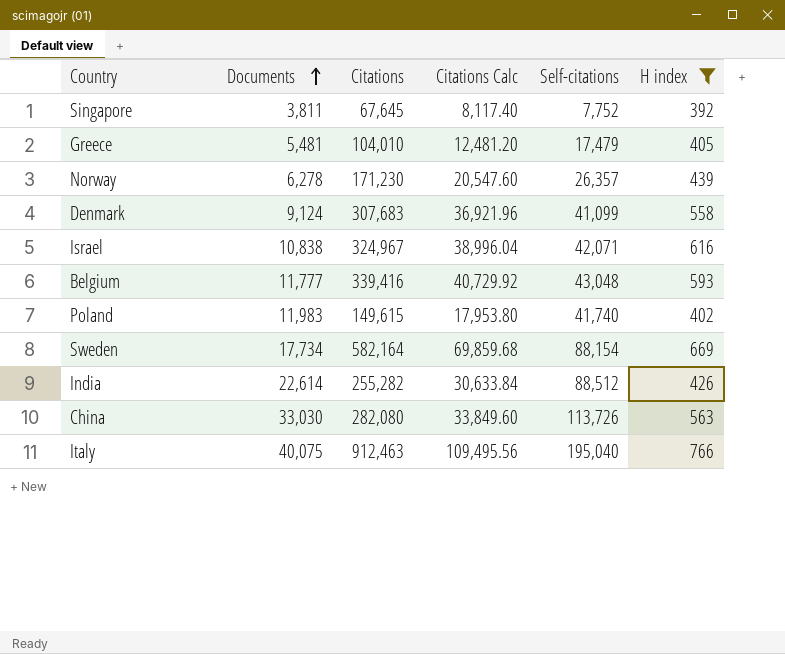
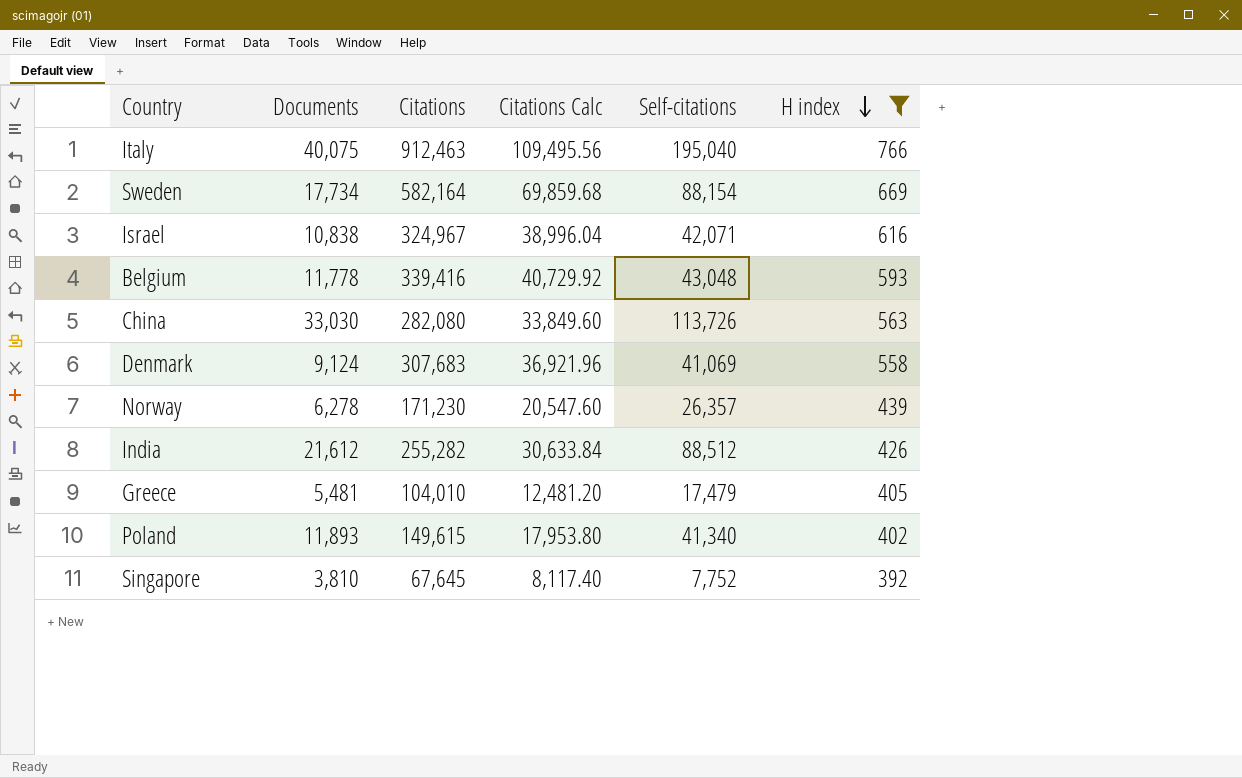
row order: Documents ascending -> H index descending
Belgium | Documents: 11,777 -> 11,778
Denmark | Self-citations: 41,099 -> 41,069
India | Documents: 22,614 -> 21,612
Poland | Documents: 11,983 -> 11,893
Poland | Self-citations: 41,740 -> 41,340
Singapore | Documents: 3,811 -> 3,810

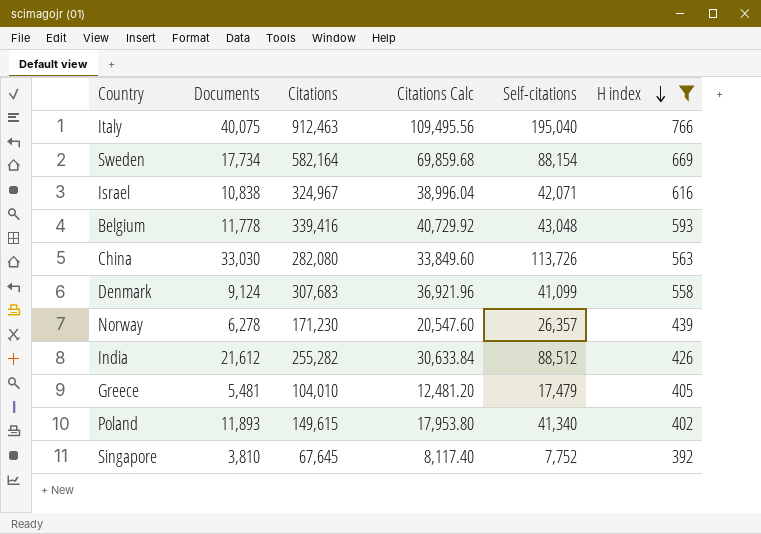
Denmark | Self-citations: 41,069 -> 41,099

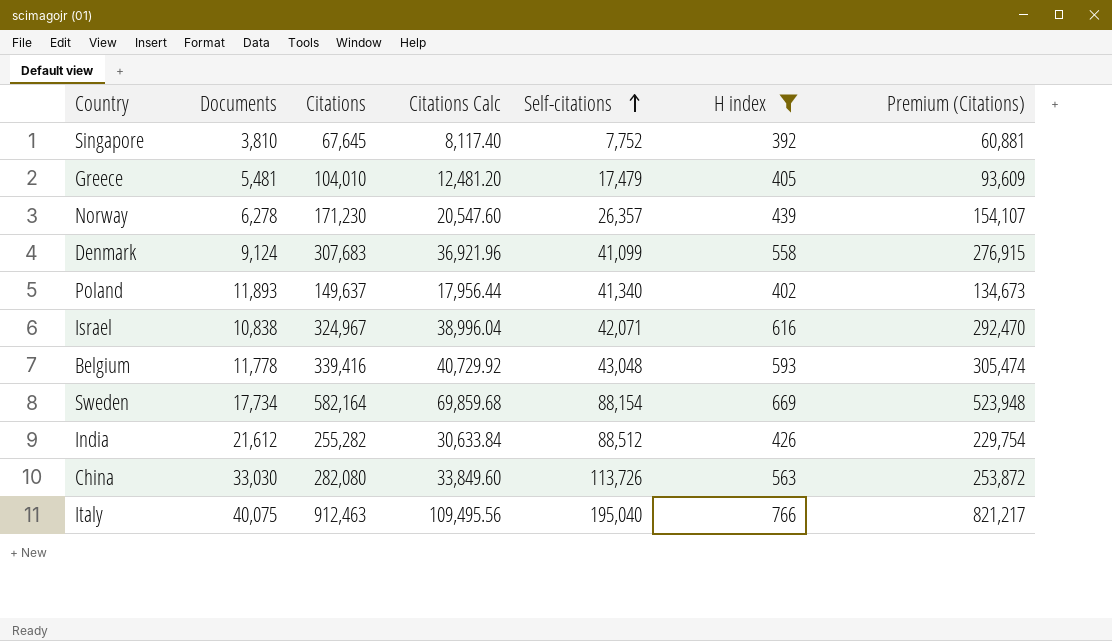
row order: H index descending -> Self-citations ascending
column Premium (Citations) | formula: none -> [Citations] * 0.9
Poland | Citations: 149,615 -> 149,637
Poland | Citations Calc: 17,953.80 -> 17,956.44

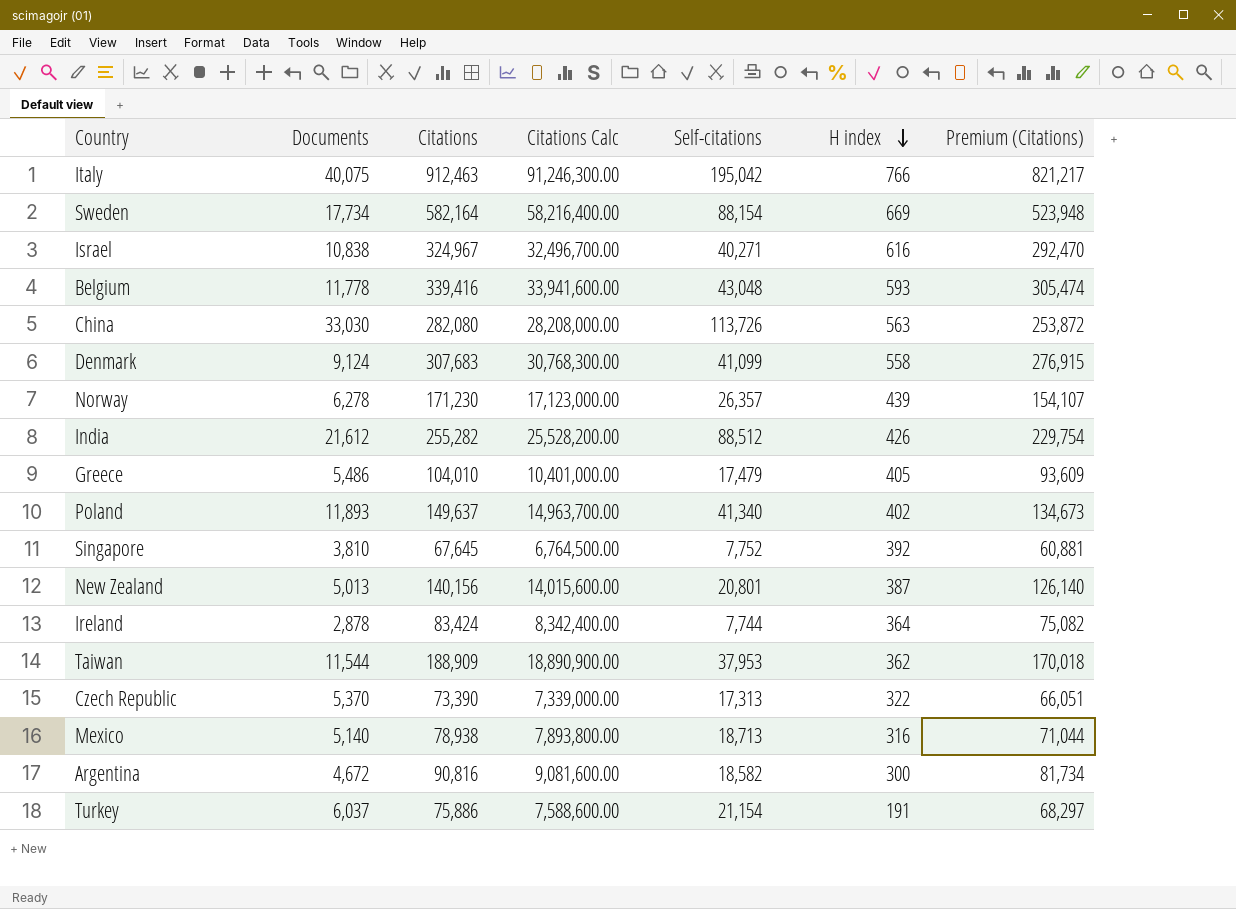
filter: H index >= 392 -> none
row order: Self-citations ascending -> H index descending
column Citations Calc | formula: [Citations] * 0.12 -> [Citations] * 100
Italy | Self-citations: 195,040 -> 195,042
Israel | Self-citations: 42,071 -> 40,271
Greece | Documents: 5,481 -> 5,486

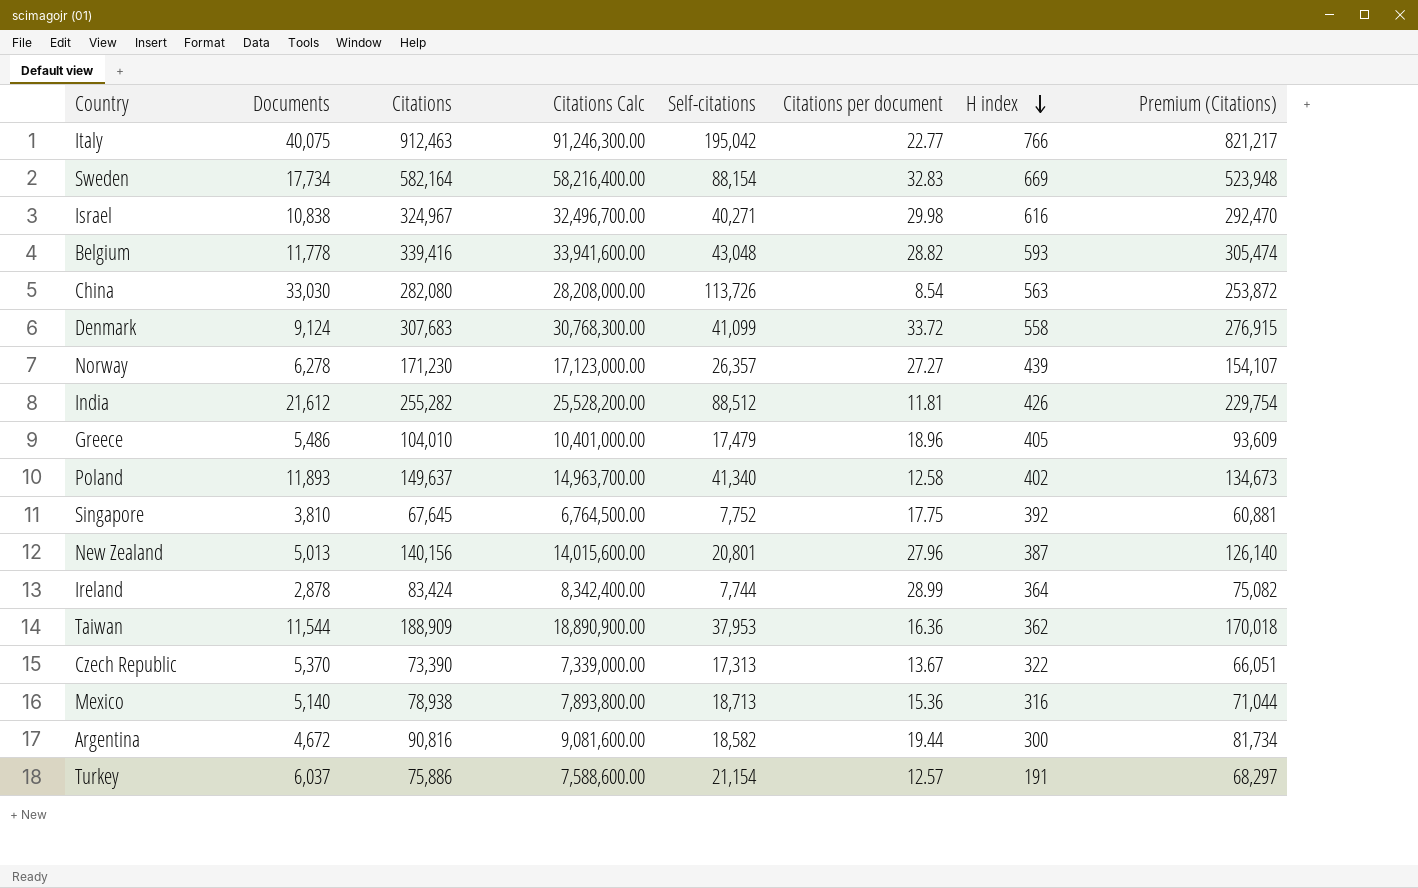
column Citations per document | formula: none -> [Citations] / [Documents]

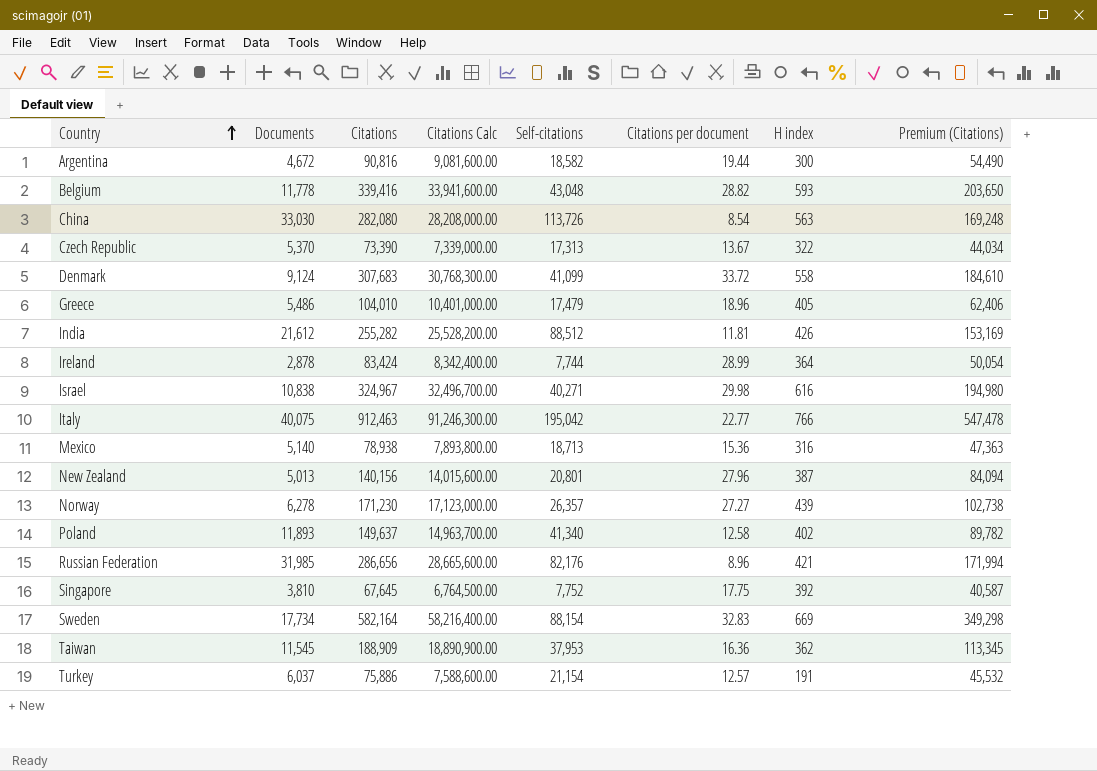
row order: H index descending -> Country ascending
column Premium (Citations) | formula: [Citations] * 0.9 -> [Citations] * 0.6
row Russian Federation: none -> 31,985 | 286,656 | 28,665,600.00 | 82,176 | 8.96 | 421 | 171,994
Taiwan | Documents: 11,544 -> 11,545

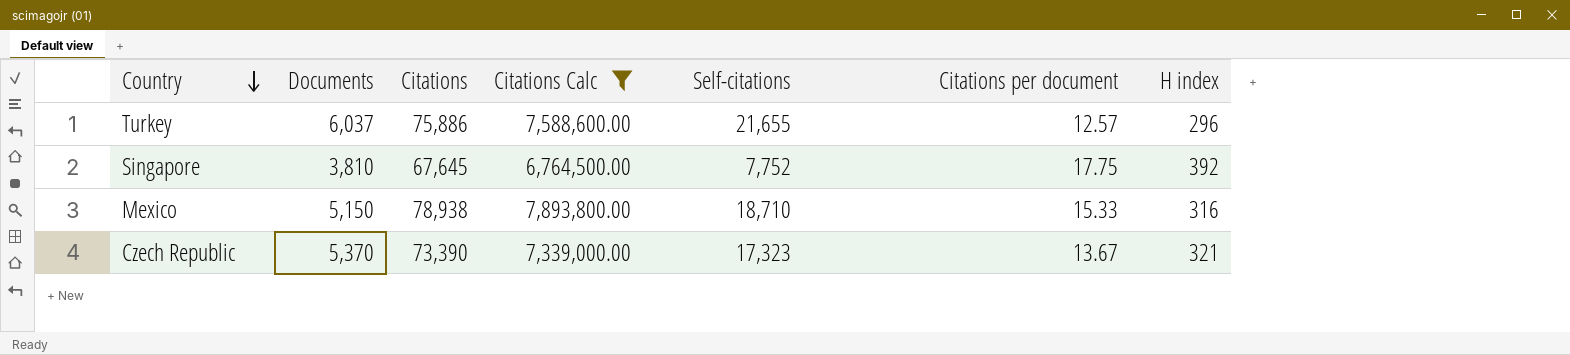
filter: none -> Citations Calc <= 7,893,800.00
row order: Country ascending -> Country descending
column Premium (Citations) | formula: [Citations] * 0.6 -> none
Turkey | Self-citations: 21,154 -> 21,655
Turkey | H index: 191 -> 296
Mexico | Documents: 5,140 -> 5,150
Mexico | Self-citations: 18,713 -> 18,710
Mexico | Citations per document: 15.36 -> 15.33
Czech Republic | Self-citations: 17,313 -> 17,323
Czech Republic | H index: 322 -> 321

